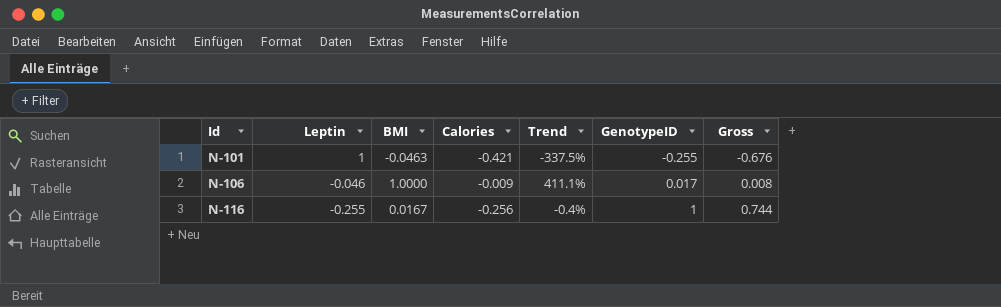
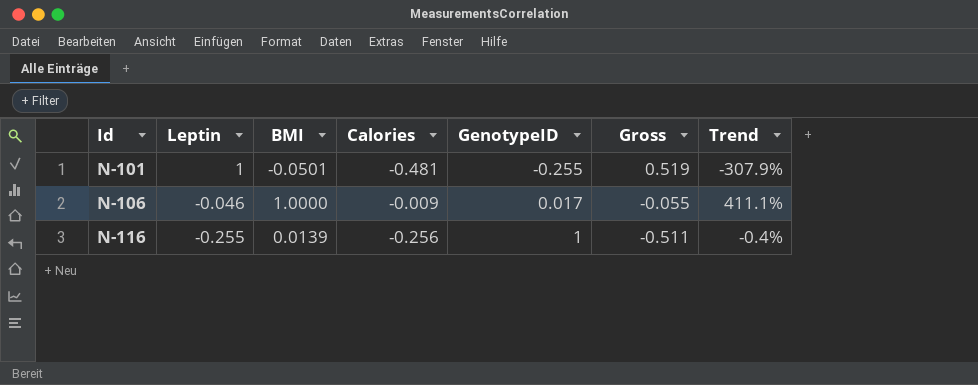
column Gross | formula: [Calories] + [GenotypeID] -> [Leptin] + [Calories]
column Trend | position: 5 -> 7
N-101 | BMI: -0.0463 -> -0.0501
N-101 | Calories: -0.421 -> -0.481
N-101 | Trend: -337.5% -> -307.9%
N-116 | BMI: 0.0167 -> 0.0139

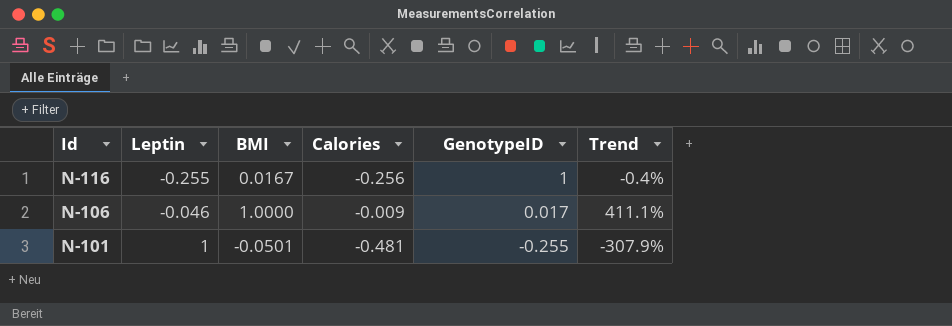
row order: Id ascending -> Id descending
column Gross | formula: [Leptin] + [Calories] -> none
N-116 | BMI: 0.0139 -> 0.0167

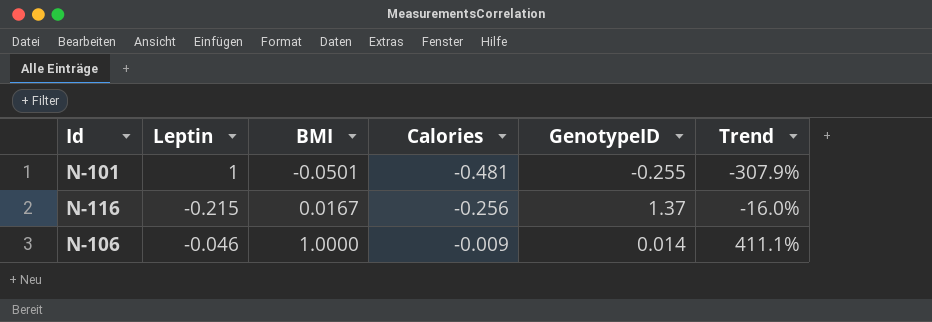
row order: Id descending -> BMI ascending
N-116 | Leptin: -0.255 -> -0.215
N-116 | GenotypeID: 1 -> 1.37
N-116 | Trend: -0.4% -> -16.0%
N-106 | GenotypeID: 0.017 -> 0.014

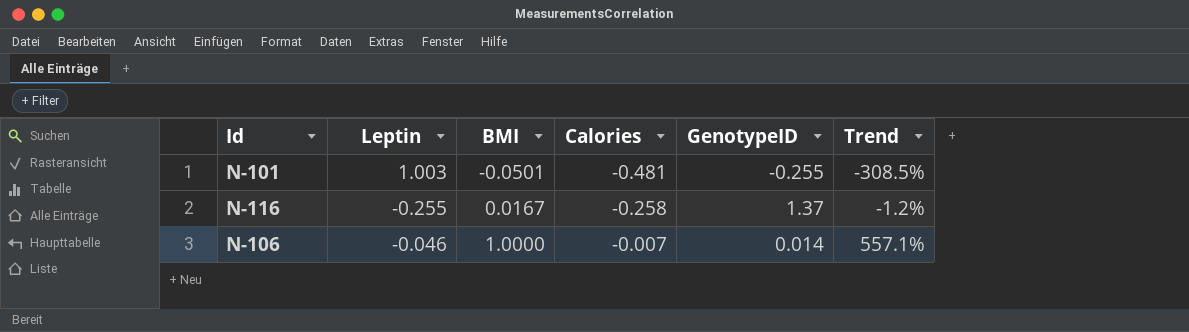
N-101 | Leptin: 1 -> 1.003
N-101 | Trend: -307.9% -> -308.5%
N-116 | Leptin: -0.215 -> -0.255
N-116 | Calories: -0.256 -> -0.258
N-116 | Trend: -16.0% -> -1.2%
N-106 | Calories: -0.009 -> -0.007
N-106 | Trend: 411.1% -> 557.1%

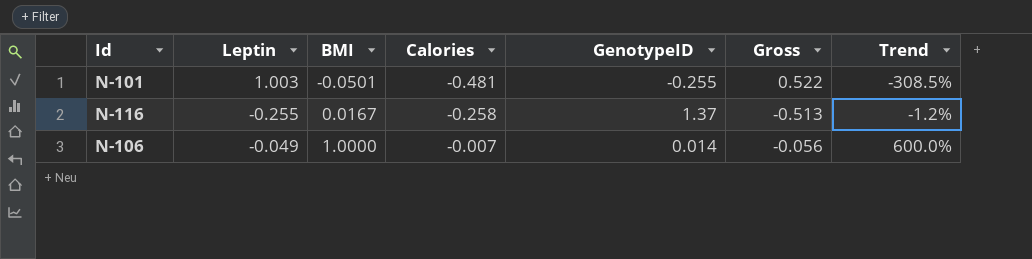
column Gross | formula: none -> [Leptin] + [Calories]
N-106 | Leptin: -0.046 -> -0.049
N-106 | Trend: 557.1% -> 600.0%

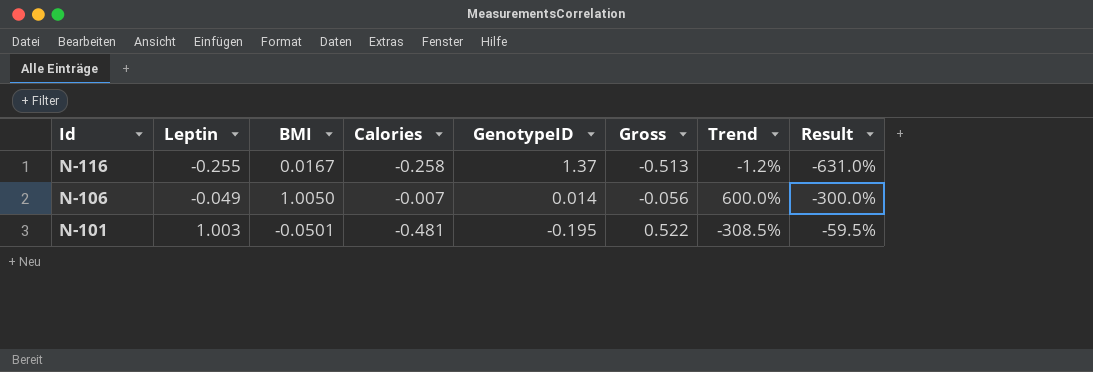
row order: BMI ascending -> Id descending
column Result | formula: none -> ([GenotypeID] - [Calories]) / [Calories]
N-106 | BMI: 1.0000 -> 1.0050
N-101 | GenotypeID: -0.255 -> -0.195

